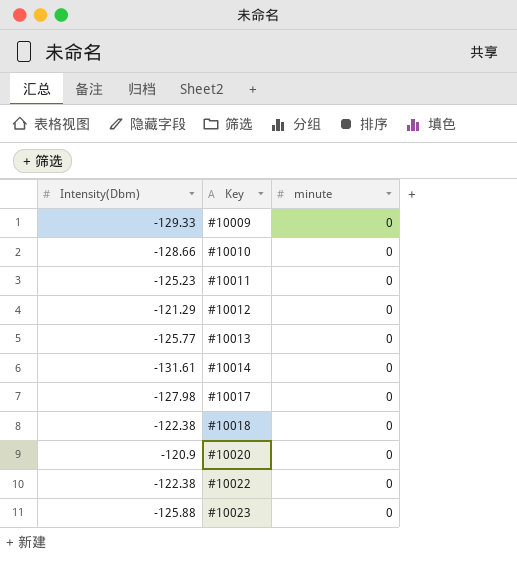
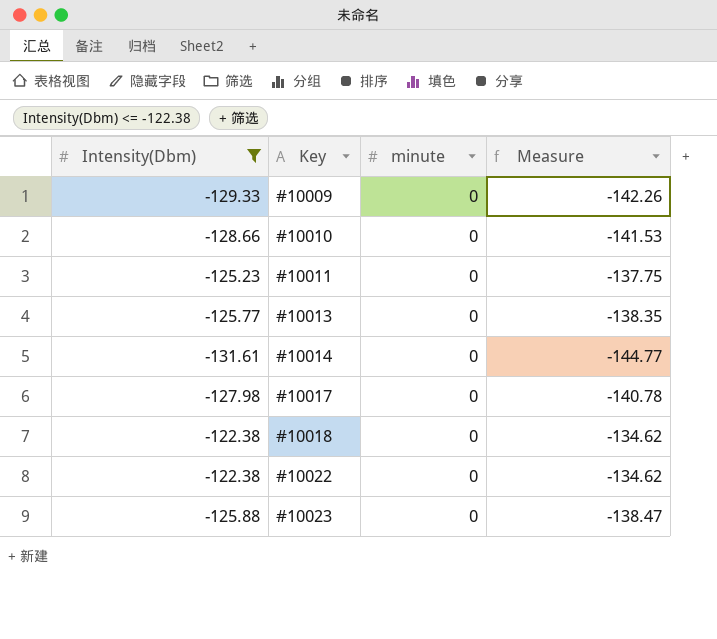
filter: none -> Intensity(Dbm) <= -122.38
column Measure | formula: none -> [Intensity(Dbm)] * 1.1

